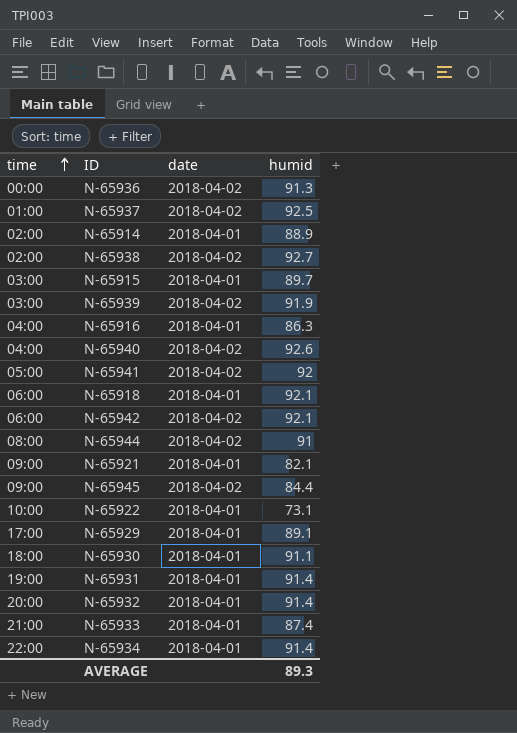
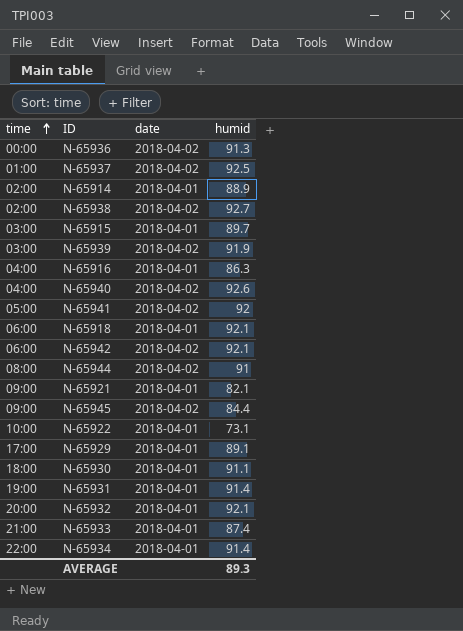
N-65932 | humid: 91.4 -> 92.1

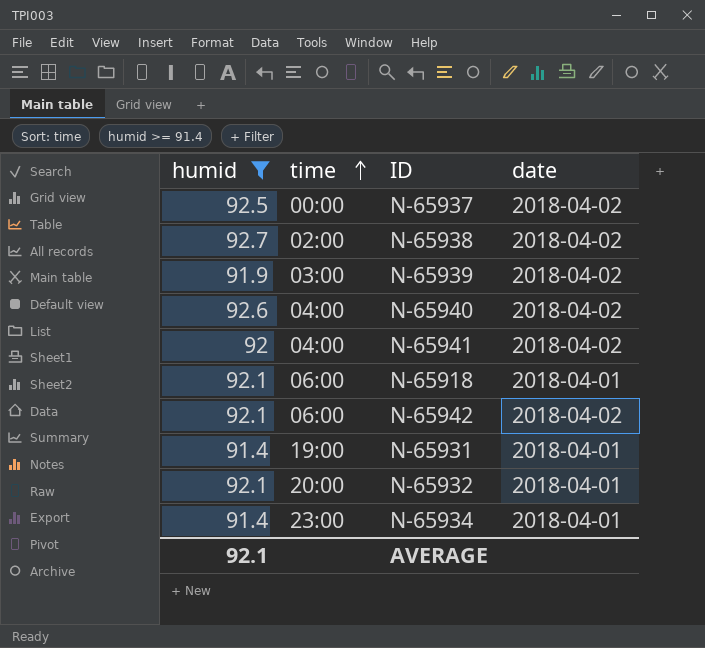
filter: none -> humid >= 91.4
column humid | position: 4 -> 1
N-65937 | time: 01:00 -> 00:00
N-65941 | time: 05:00 -> 04:00
N-65934 | time: 22:00 -> 23:00
AVERAGE | humid: 89.3 -> 92.1

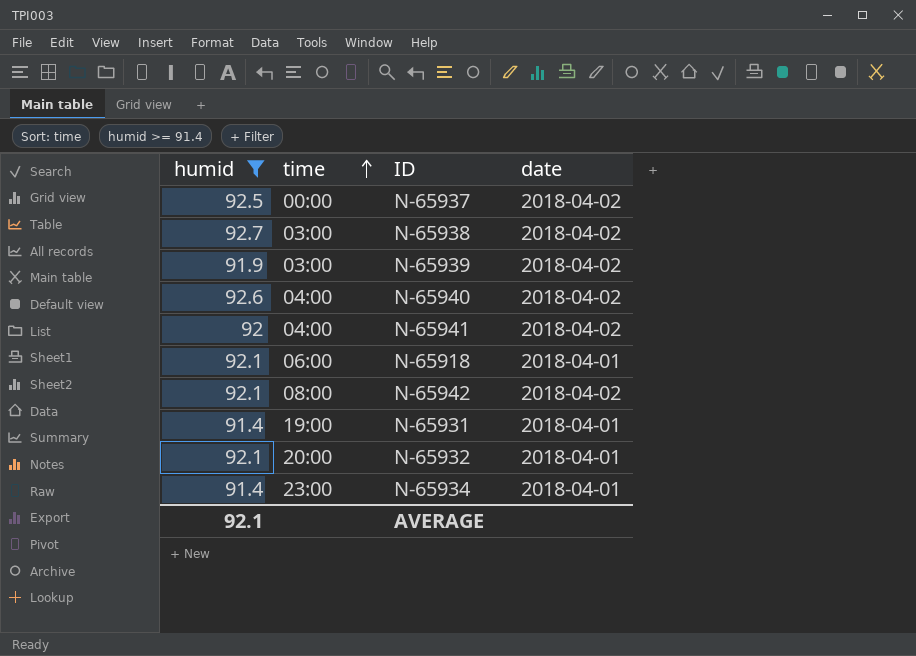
N-65938 | time: 02:00 -> 03:00
N-65942 | time: 06:00 -> 08:00

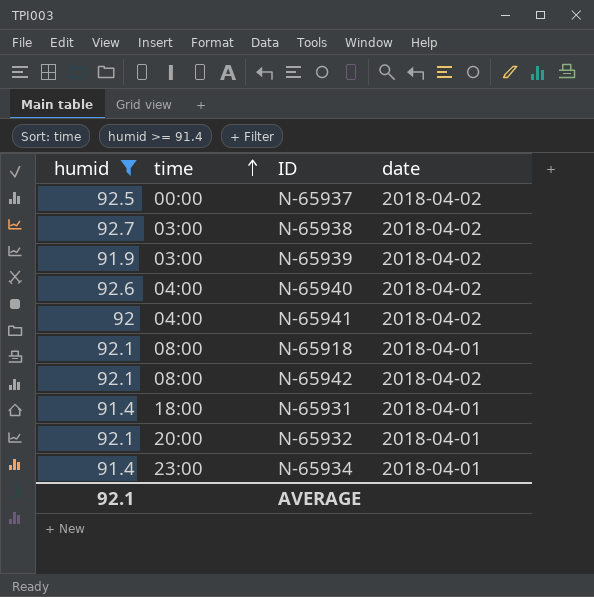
N-65918 | time: 06:00 -> 08:00
N-65931 | time: 19:00 -> 18:00

